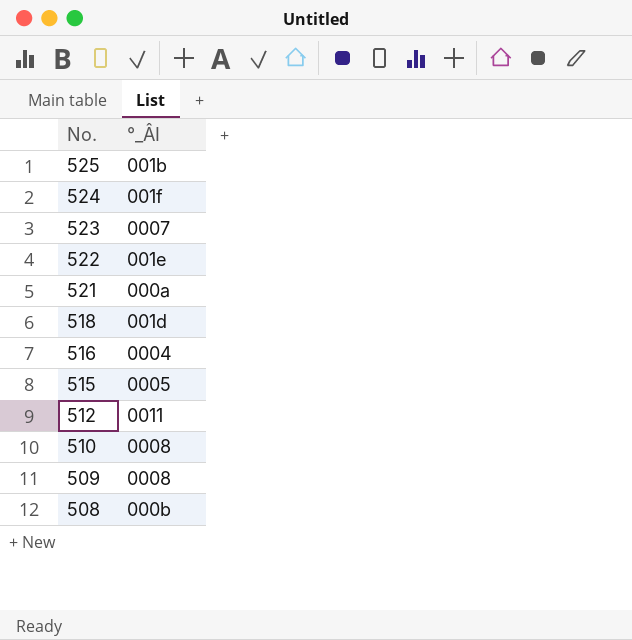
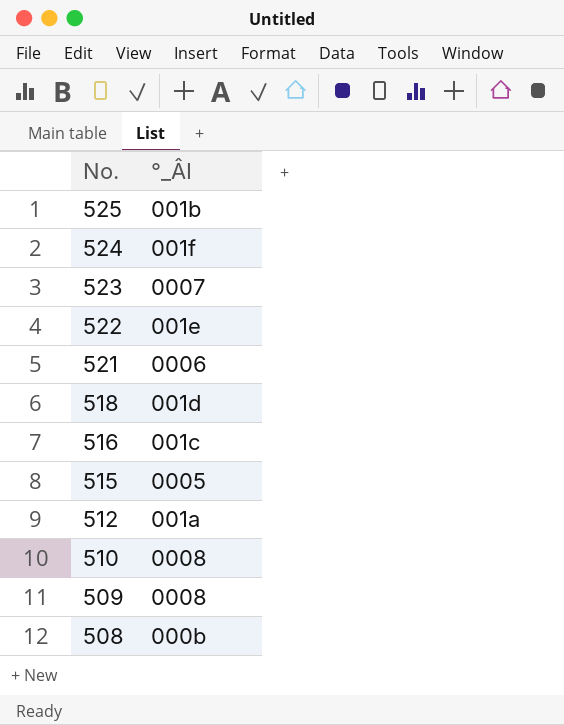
521 | °_ÂI: 000a -> 0006
516 | °_ÂI: 0004 -> 001c
512 | °_ÂI: 0011 -> 001a

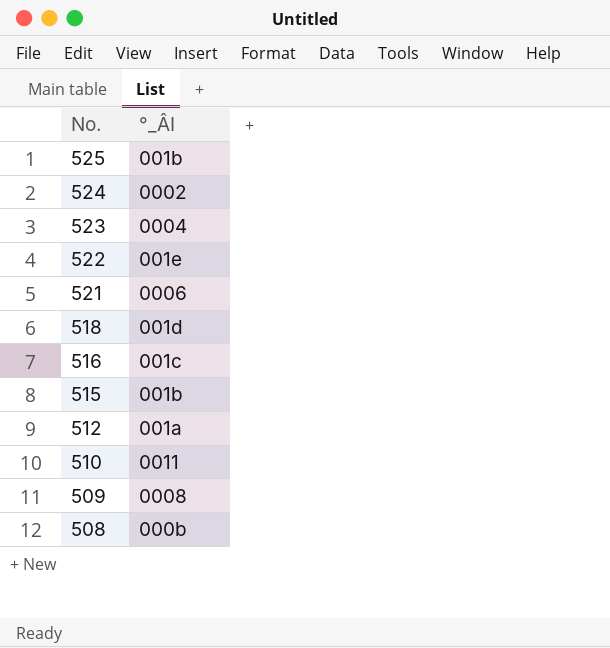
524 | °_ÂI: 001f -> 0002
523 | °_ÂI: 0007 -> 0004
515 | °_ÂI: 0005 -> 001b
510 | °_ÂI: 0008 -> 0011

